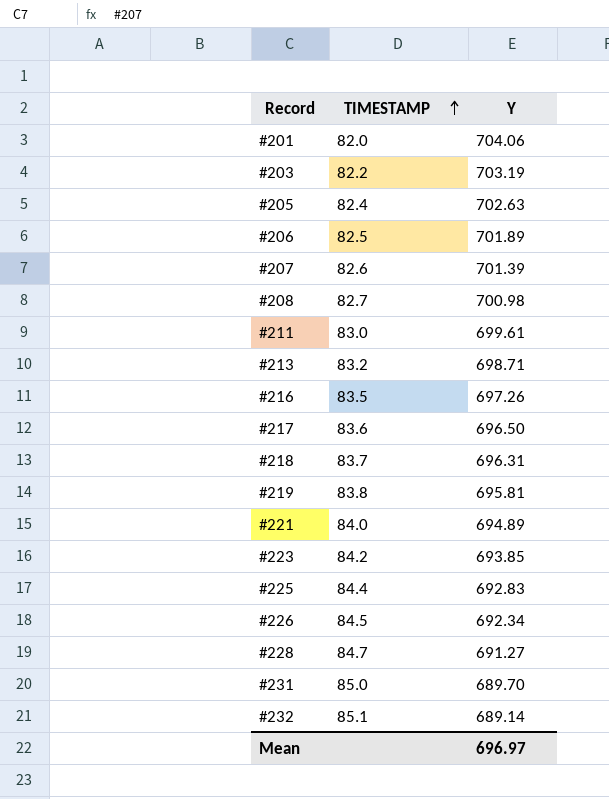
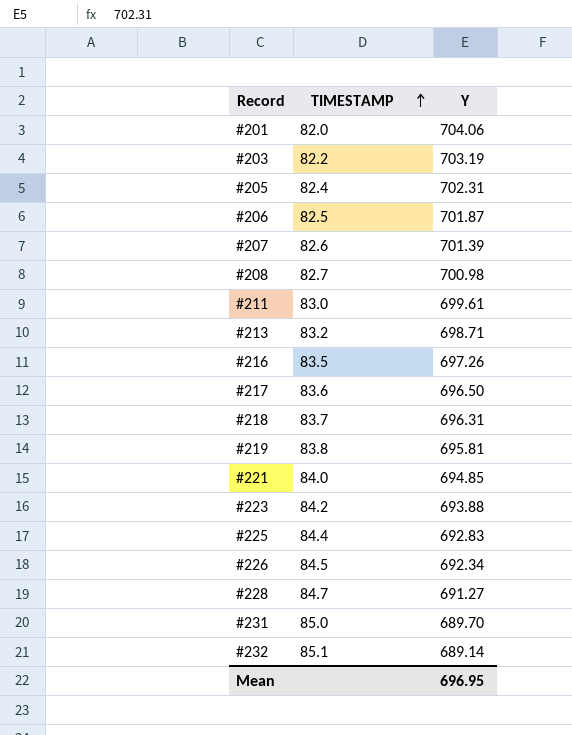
#205 | Y: 702.63 -> 702.31
#206 | Y: 701.89 -> 701.87
#221 | Y: 694.89 -> 694.85
#223 | Y: 693.85 -> 693.88
Mean | Y: 696.97 -> 696.95

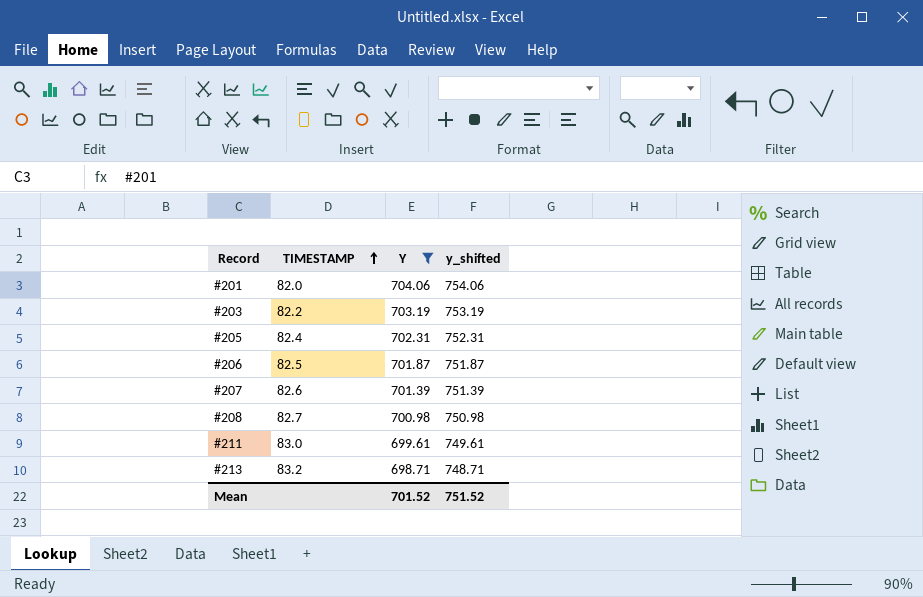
filter: none -> Y >= 698.71
column y_shifted | formula: none -> [Y] + 50
Mean | Y: 696.95 -> 701.52

